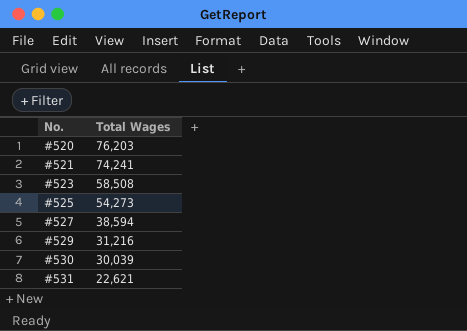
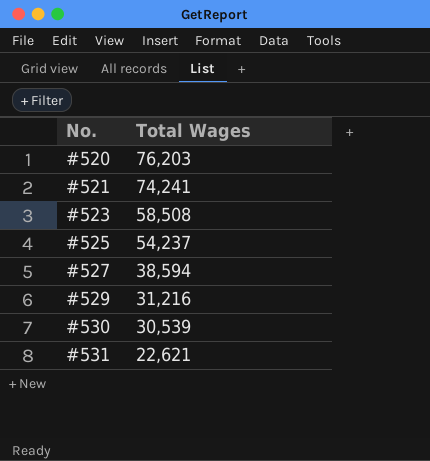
#525 | Total Wages: 54,273 -> 54,237
#530 | Total Wages: 30,039 -> 30,539

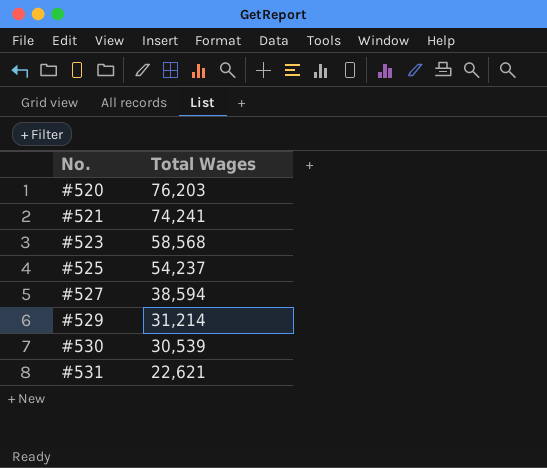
#523 | Total Wages: 58,508 -> 58,568
#529 | Total Wages: 31,216 -> 31,214

